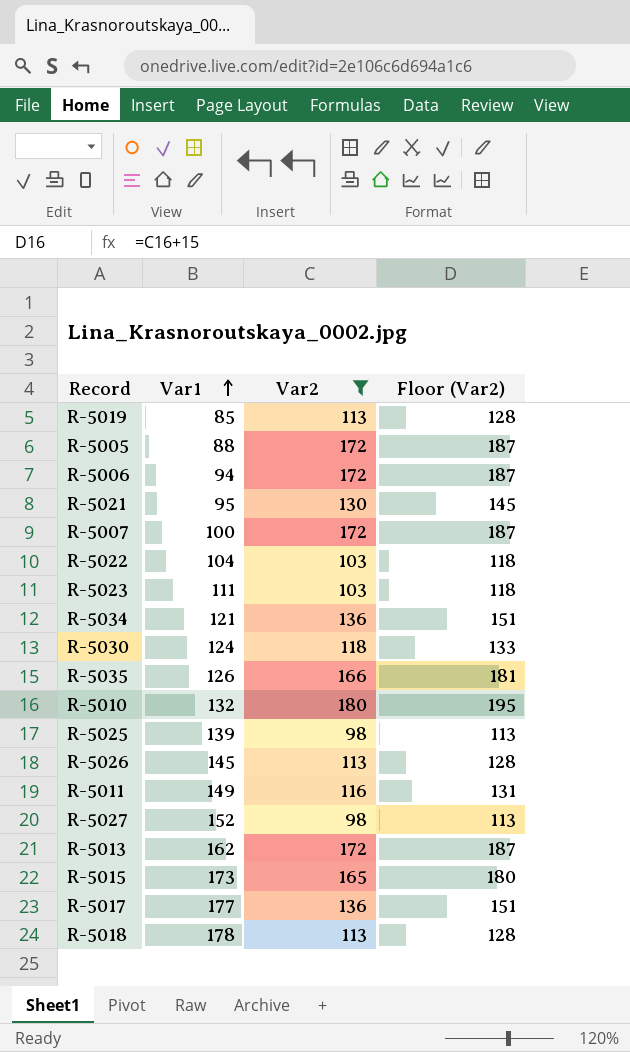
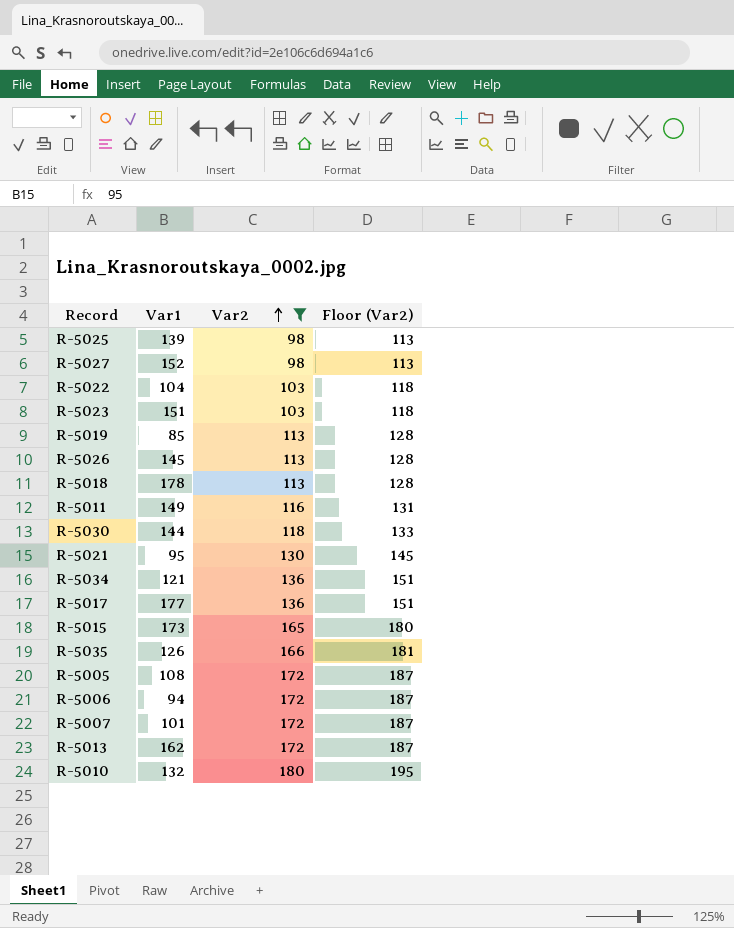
row order: Var1 ascending -> Var2 ascending
R-5023 | Var1: 111 -> 151
R-5030 | Var1: 124 -> 144
R-5005 | Var1: 88 -> 108
R-5007 | Var1: 100 -> 101

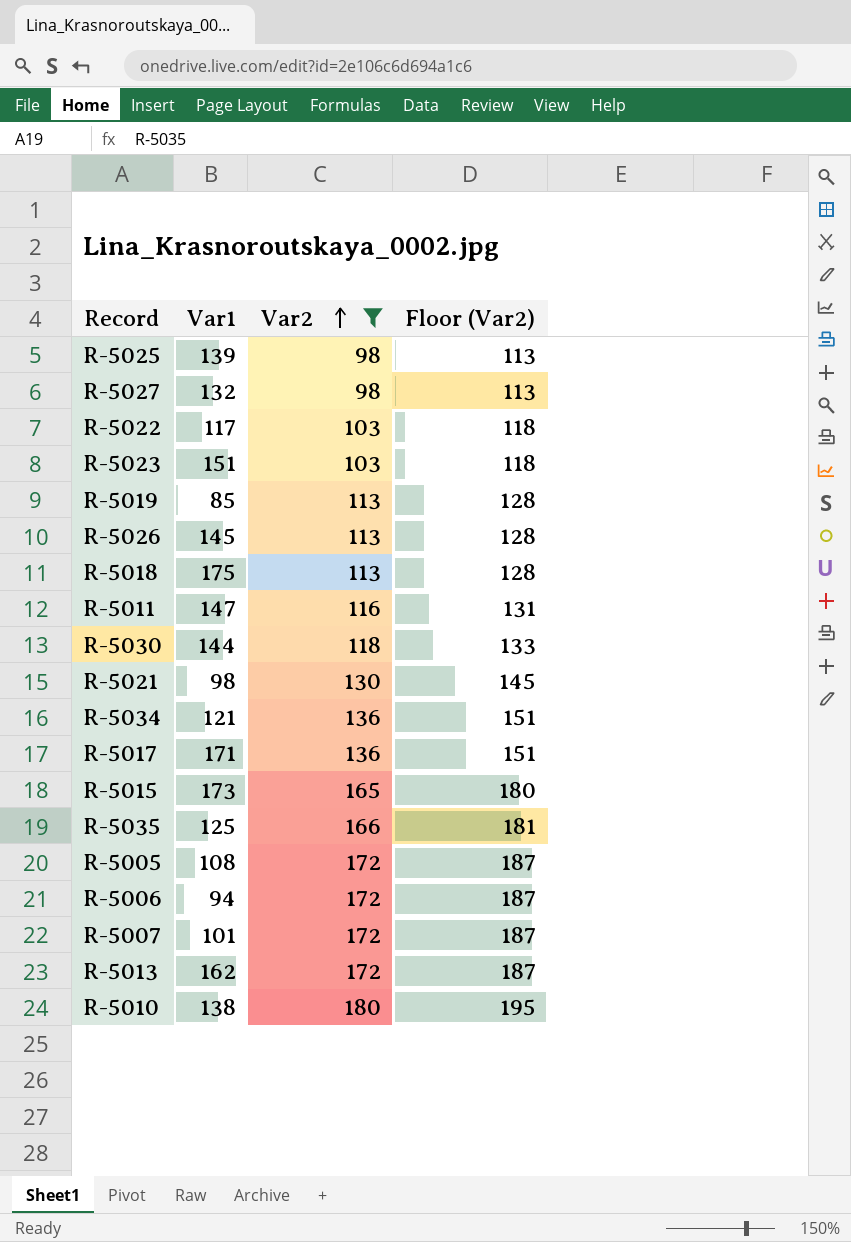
R-5027 | Var1: 152 -> 132
R-5022 | Var1: 104 -> 117
R-5018 | Var1: 178 -> 175
R-5011 | Var1: 149 -> 147
R-5021 | Var1: 95 -> 98
R-5017 | Var1: 177 -> 171
R-5035 | Var1: 126 -> 125
R-5010 | Var1: 132 -> 138

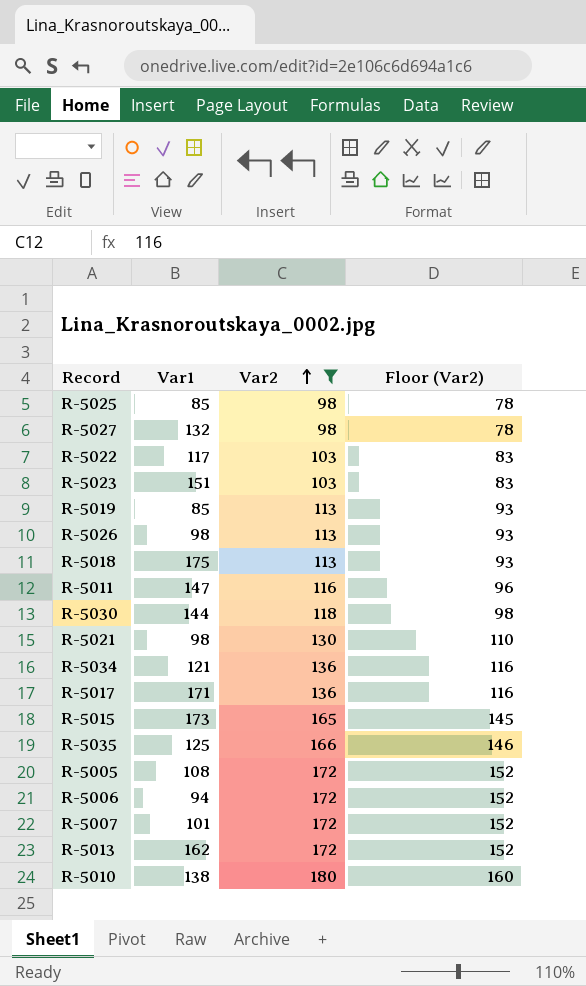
column Floor (Var2) | formula: [Var2] + 15 -> [Var2] - 20
R-5025 | Var1: 139 -> 85
R-5026 | Var1: 145 -> 98

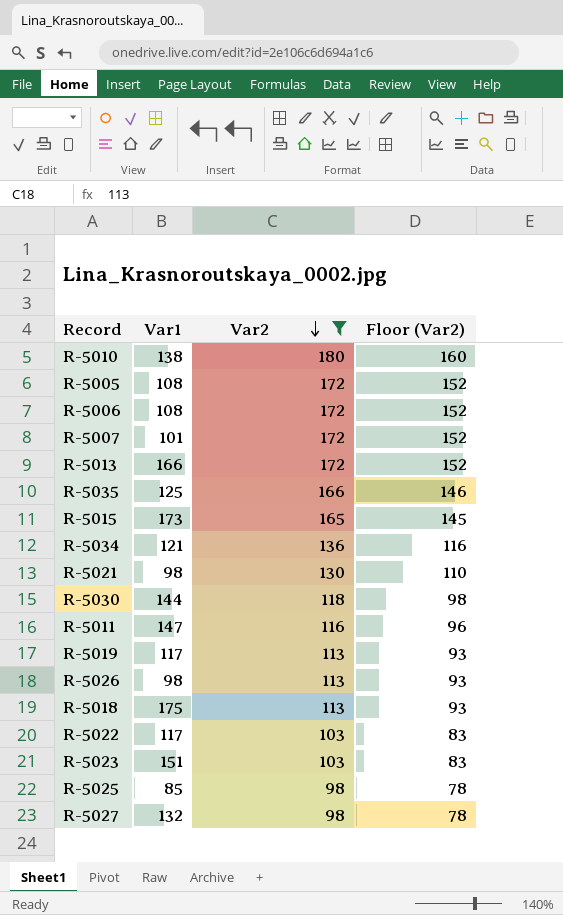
row order: Var2 ascending -> Var2 descending
row R-5017: 171 | 136 | 116 -> none
R-5006 | Var1: 94 -> 108
R-5013 | Var1: 162 -> 166
R-5019 | Var1: 85 -> 117

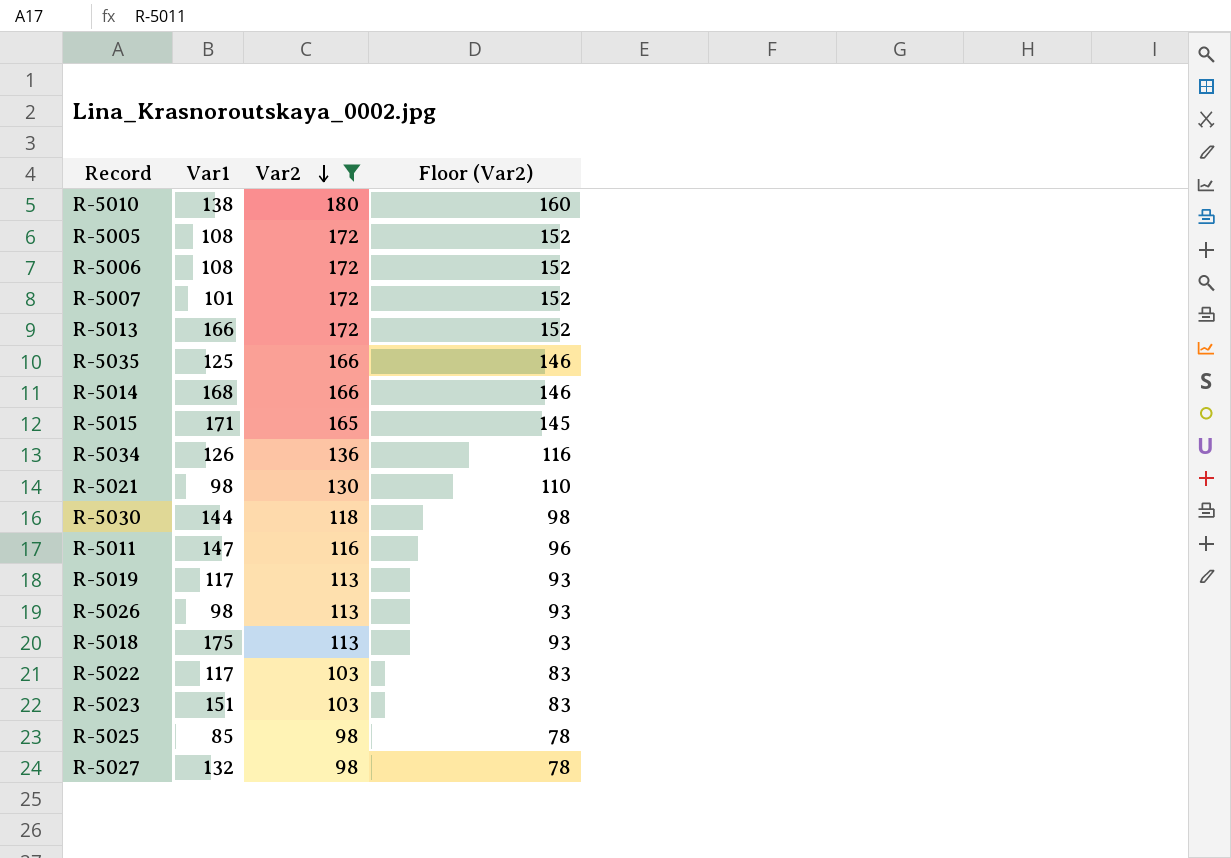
row R-5014: none -> 168 | 166 | 146
R-5015 | Var1: 173 -> 171
R-5034 | Var1: 121 -> 126

